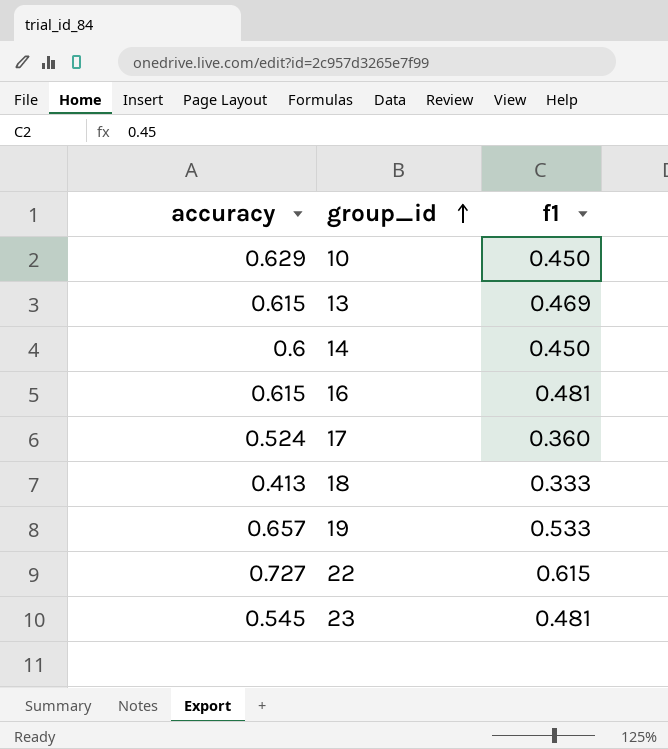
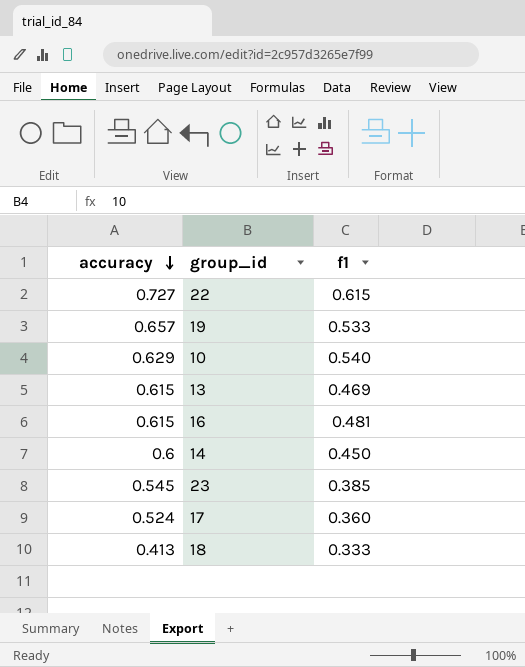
row order: group_id ascending -> accuracy descending
10 | f1: 0.450 -> 0.540
23 | f1: 0.481 -> 0.385

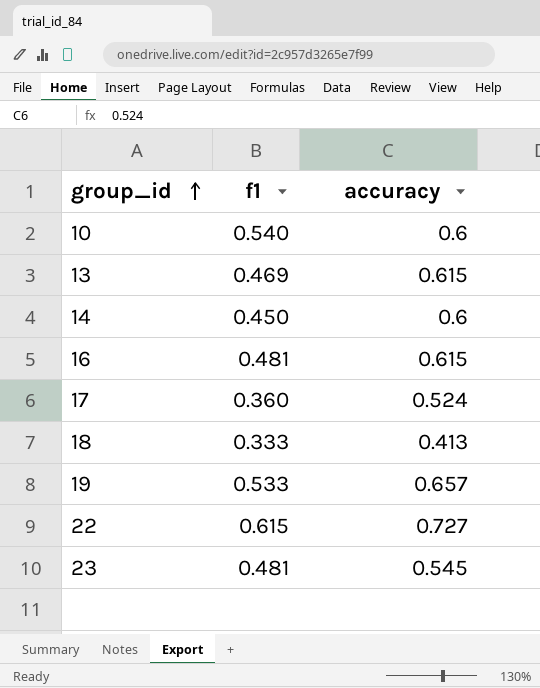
row order: accuracy descending -> group_id ascending
column accuracy | position: 1 -> 3
10 | accuracy: 0.629 -> 0.6
23 | f1: 0.385 -> 0.481

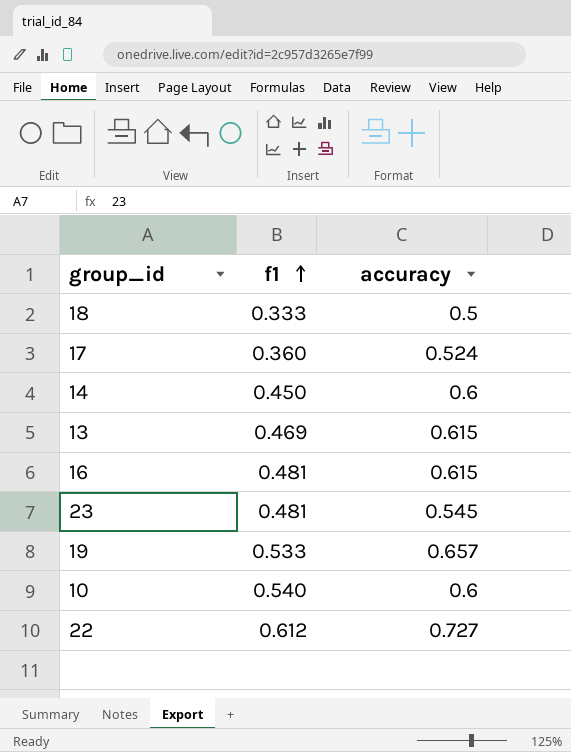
row order: group_id ascending -> f1 ascending
18 | accuracy: 0.413 -> 0.5
22 | f1: 0.615 -> 0.612

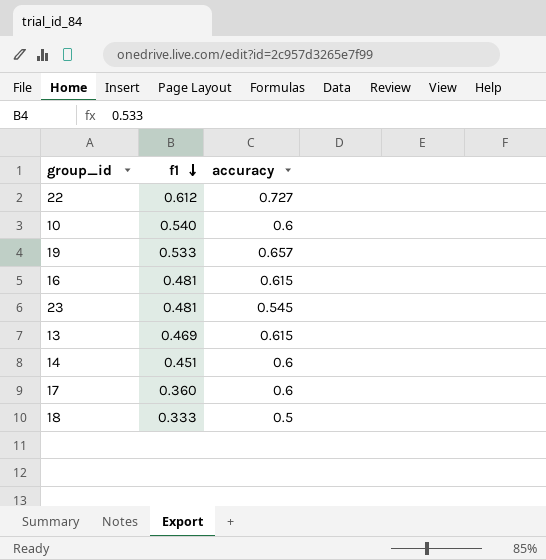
row order: f1 ascending -> f1 descending
14 | f1: 0.450 -> 0.451
17 | accuracy: 0.524 -> 0.6

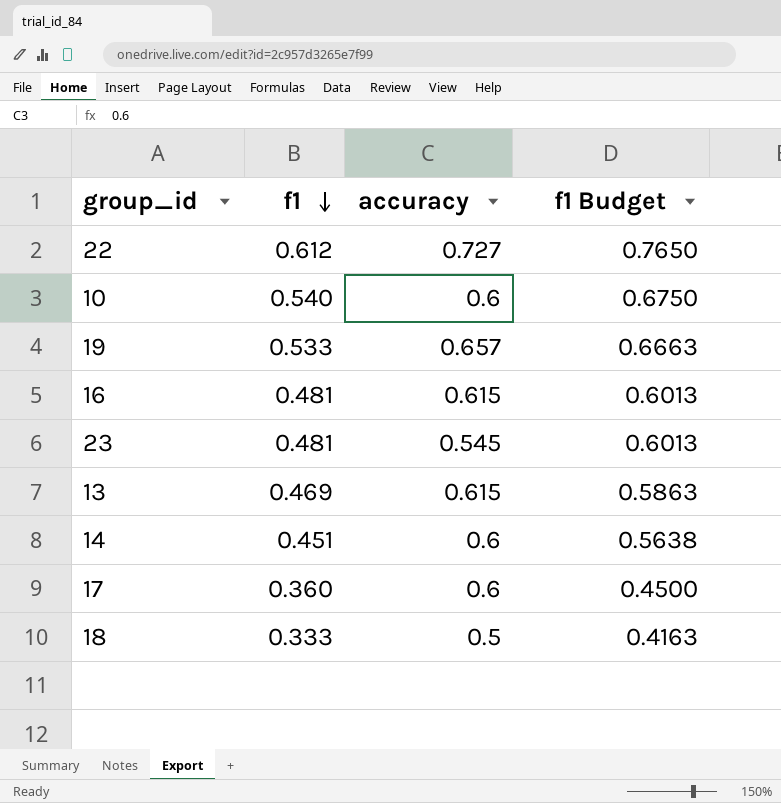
column f1 Budget | formula: none -> [f1] * 1.25

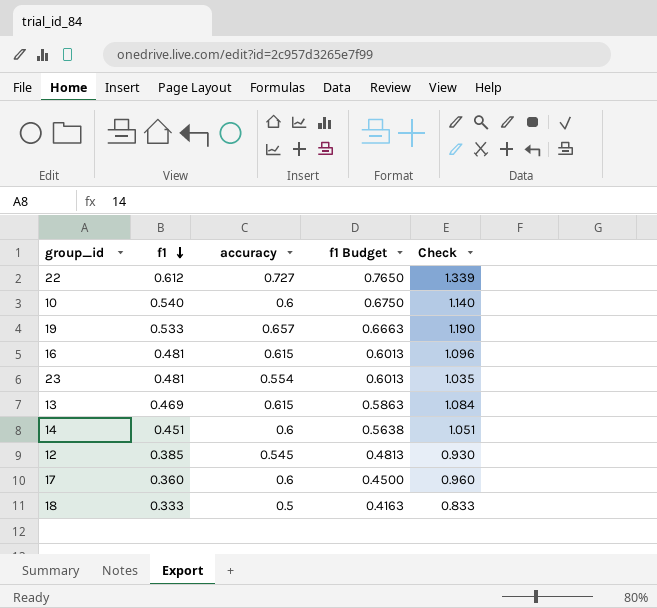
column Check | formula: none -> [f1] + [accuracy]
23 | accuracy: 0.545 -> 0.554
row 12: none -> 0.385 | 0.545 | 0.4813 | 0.930

